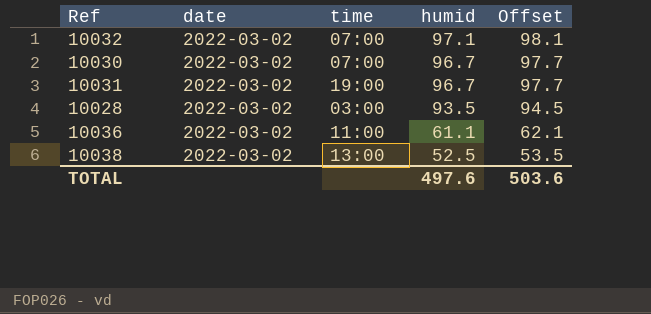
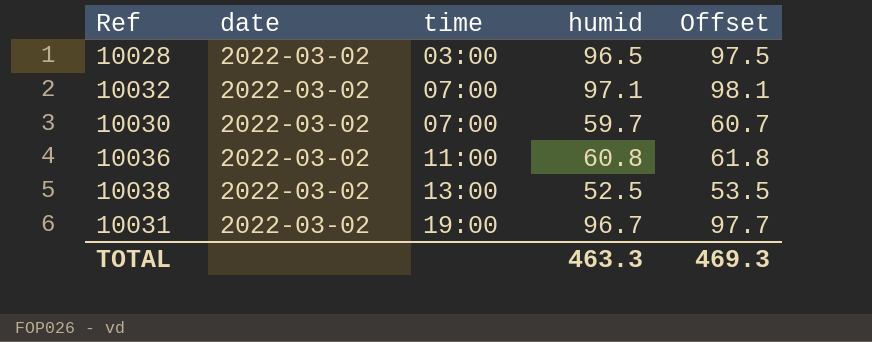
row order: humid descending -> time ascending
10028 | humid: 93.5 -> 96.5
10028 | Offset: 94.5 -> 97.5
10030 | humid: 96.7 -> 59.7
10030 | Offset: 97.7 -> 60.7
10036 | humid: 61.1 -> 60.8
10036 | Offset: 62.1 -> 61.8
TOTAL | humid: 497.6 -> 463.3
TOTAL | Offset: 503.6 -> 469.3

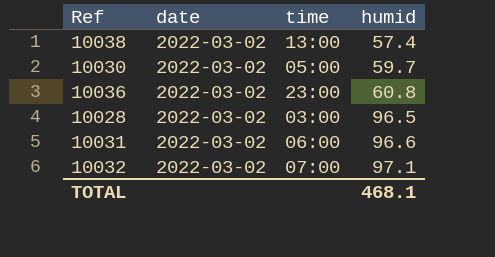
row order: time ascending -> humid ascending
column Offset | formula: [humid] + 1 -> none
10038 | humid: 52.5 -> 57.4
10030 | time: 07:00 -> 05:00
10036 | time: 11:00 -> 23:00
10031 | time: 19:00 -> 06:00
10031 | humid: 96.7 -> 96.6
TOTAL | humid: 463.3 -> 468.1

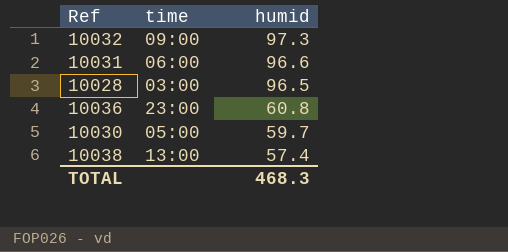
row order: humid ascending -> humid descending
column date | position: 2 -> none
10032 | time: 07:00 -> 09:00
10032 | humid: 97.1 -> 97.3
TOTAL | humid: 468.1 -> 468.3

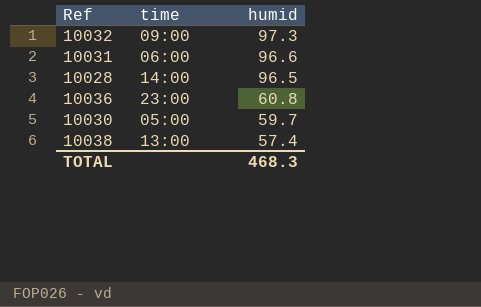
10028 | time: 03:00 -> 14:00

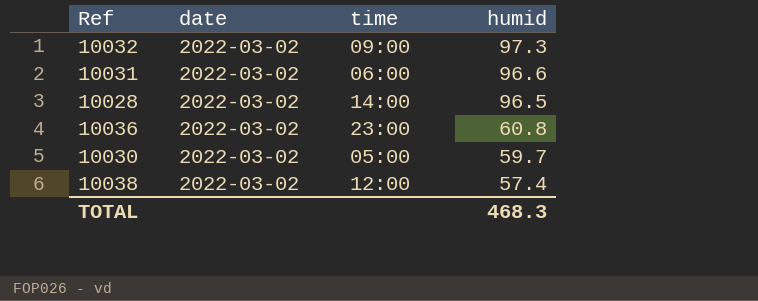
column date | position: none -> 2
10038 | time: 13:00 -> 12:00

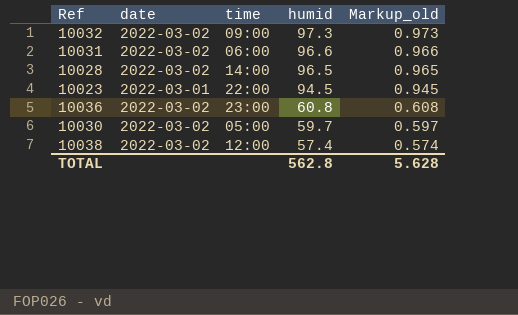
column Markup_old | formula: none -> [humid] * 0.01
row 10023: none -> 2022-03-01 | 22:00 | 94.5 | 0.945
TOTAL | humid: 468.3 -> 562.8

